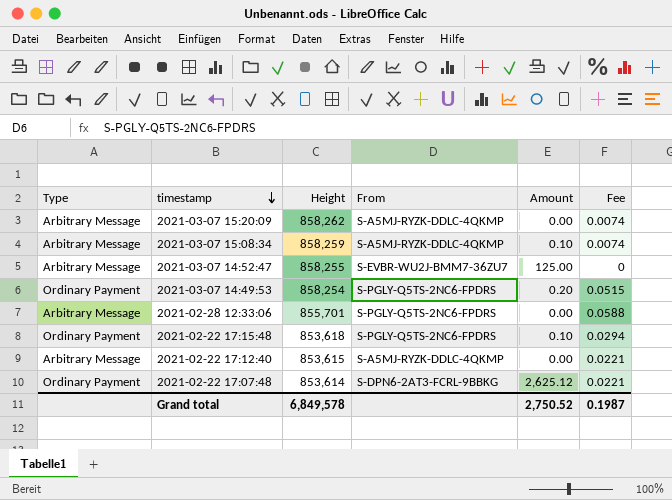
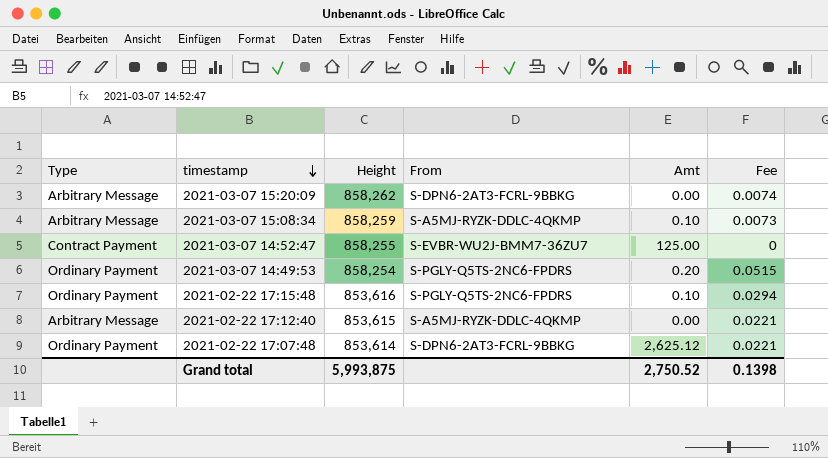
column name: Amount -> Amt
row 2021-02-28 12:33:06: Arbitrary Message | 855,701 | S-PGLY-Q5TS-2NC6-FPDRS | 0.00 | 0.0588 -> none
2021-03-07 15:20:09 | From: S-A5MJ-RYZK-DDLC-4QKMP -> S-DPN6-2AT3-FCRL-9BBKG
2021-03-07 15:08:34 | Fee: 0.0074 -> 0.0073
2021-03-07 14:52:47 | Type: Arbitrary Message -> Contract Payment
2021-02-22 17:15:48 | Height: 853,618 -> 853,616
Grand total | Height: 6,849,578 -> 5,993,875
Grand total | Fee: 0.1987 -> 0.1398

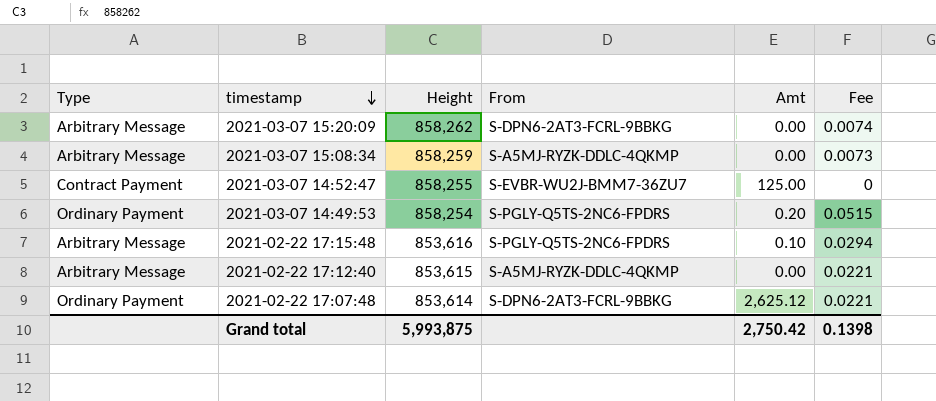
2021-03-07 15:08:34 | Amt: 0.10 -> 0.00
2021-02-22 17:15:48 | Type: Ordinary Payment -> Arbitrary Message
Grand total | Amt: 2,750.52 -> 2,750.42

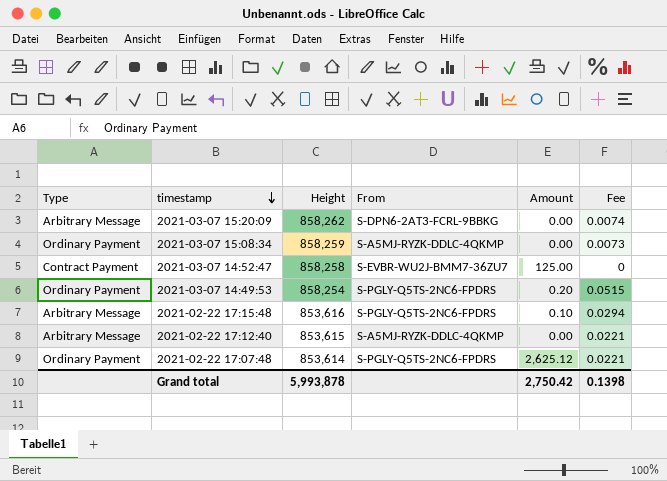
column name: Amt -> Amount
2021-03-07 15:08:34 | Type: Arbitrary Message -> Ordinary Payment
2021-03-07 14:52:47 | Height: 858,255 -> 858,258
2021-02-22 17:07:48 | From: S-DPN6-2AT3-FCRL-9BBKG -> S-PGLY-Q5TS-2NC6-FPDRS
Grand total | Height: 5,993,875 -> 5,993,878

